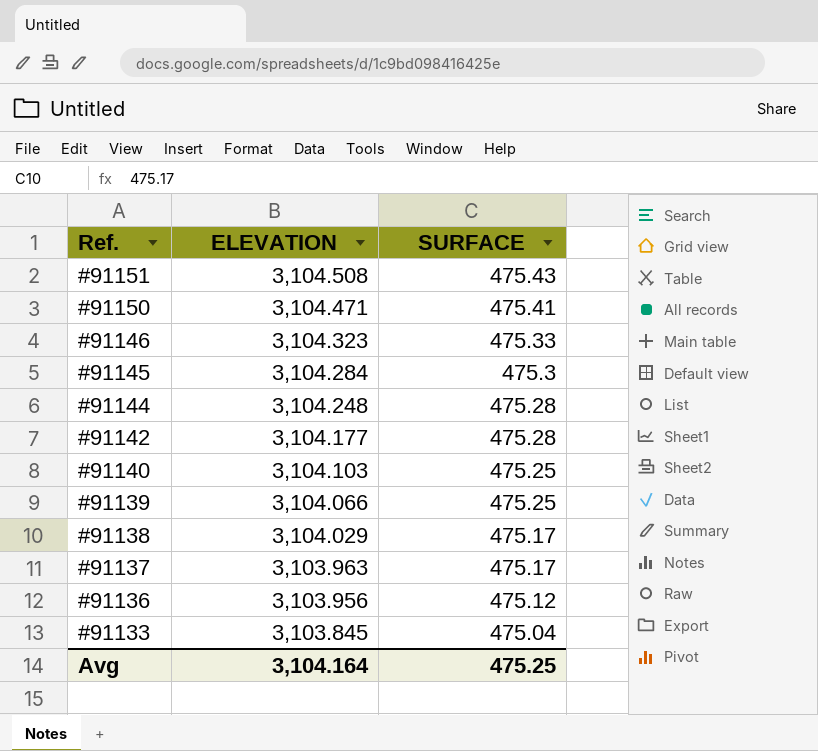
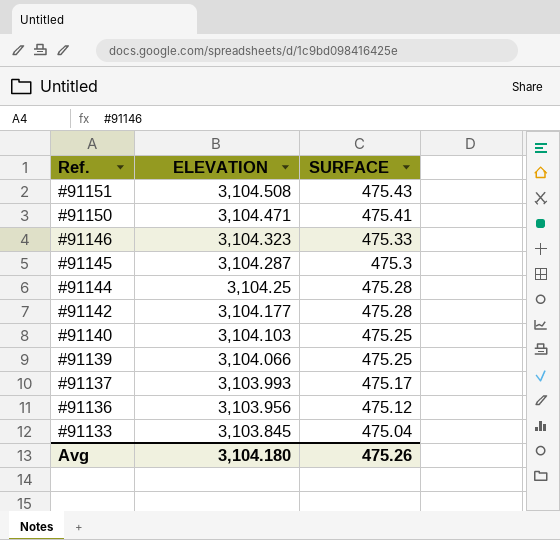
row #91138: 3,104.029 | 475.17 -> none
#91145 | ELEVATION: 3,104.284 -> 3,104.287
#91144 | ELEVATION: 3,104.248 -> 3,104.25
#91137 | ELEVATION: 3,103.963 -> 3,103.993
Avg | ELEVATION: 3,104.164 -> 3,104.180
Avg | SURFACE: 475.25 -> 475.26

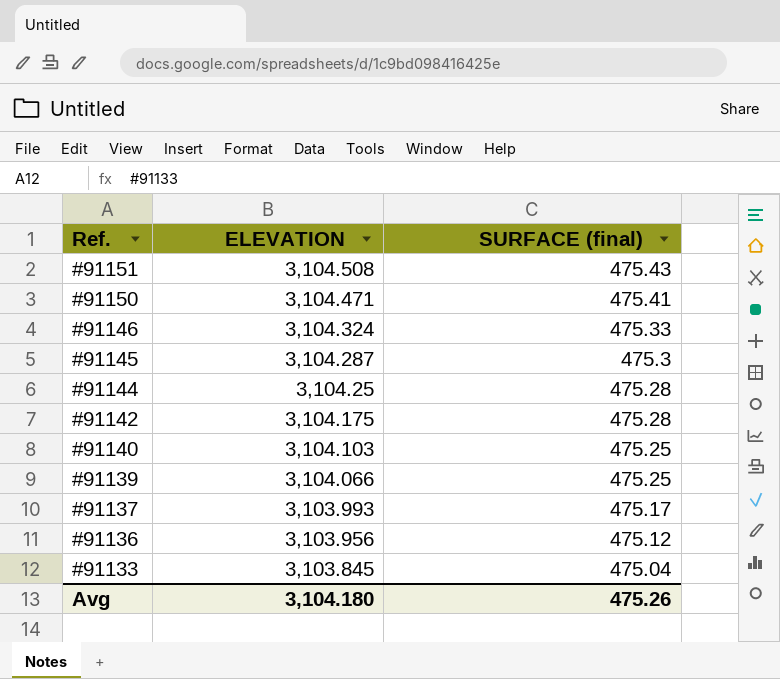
column name: SURFACE -> SURFACE (final)
#91146 | ELEVATION: 3,104.323 -> 3,104.324
#91142 | ELEVATION: 3,104.177 -> 3,104.175

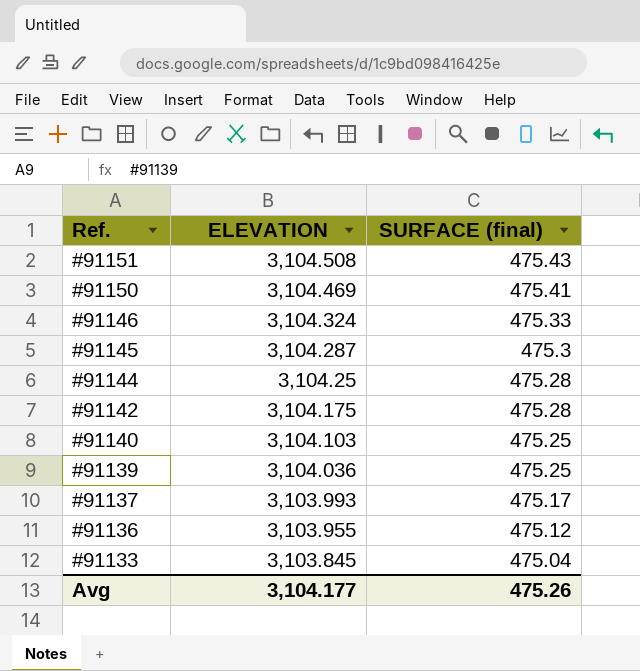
#91150 | ELEVATION: 3,104.471 -> 3,104.469
#91139 | ELEVATION: 3,104.066 -> 3,104.036
#91136 | ELEVATION: 3,103.956 -> 3,103.955
Avg | ELEVATION: 3,104.180 -> 3,104.177

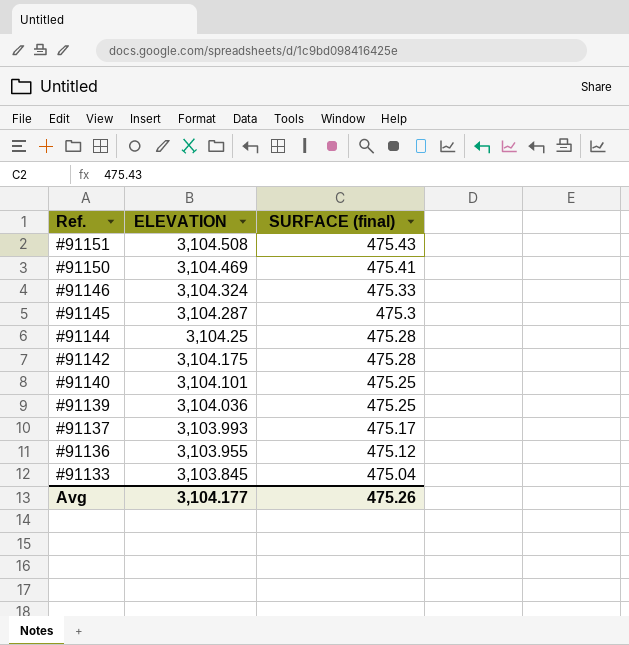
#91140 | ELEVATION: 3,104.103 -> 3,104.101

